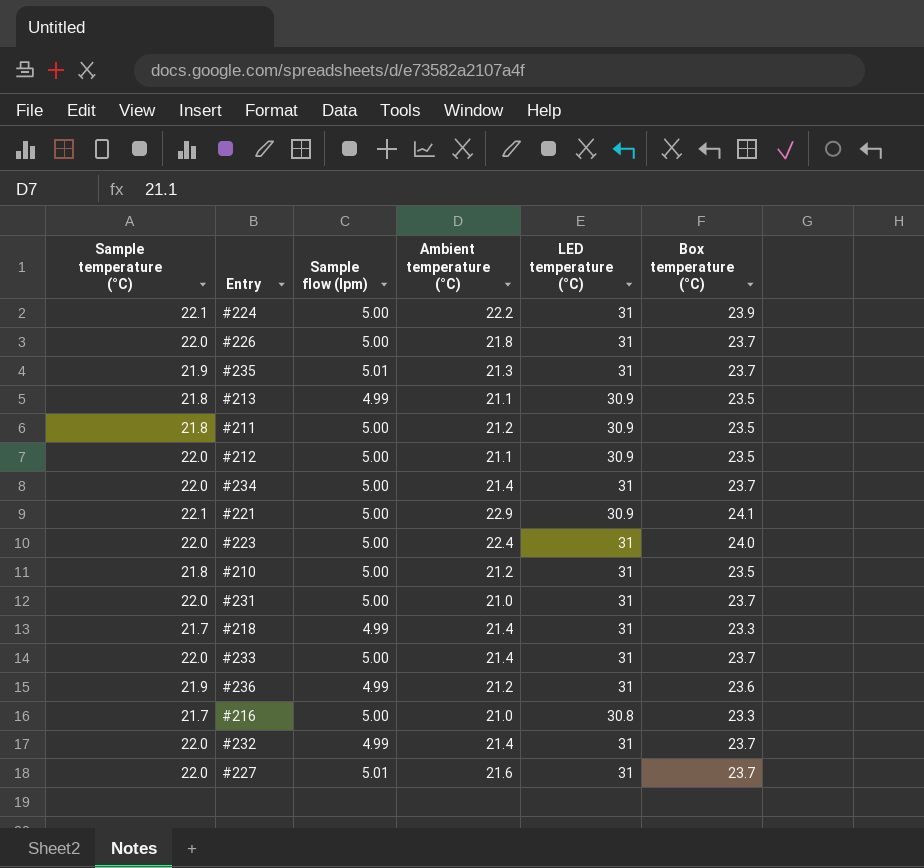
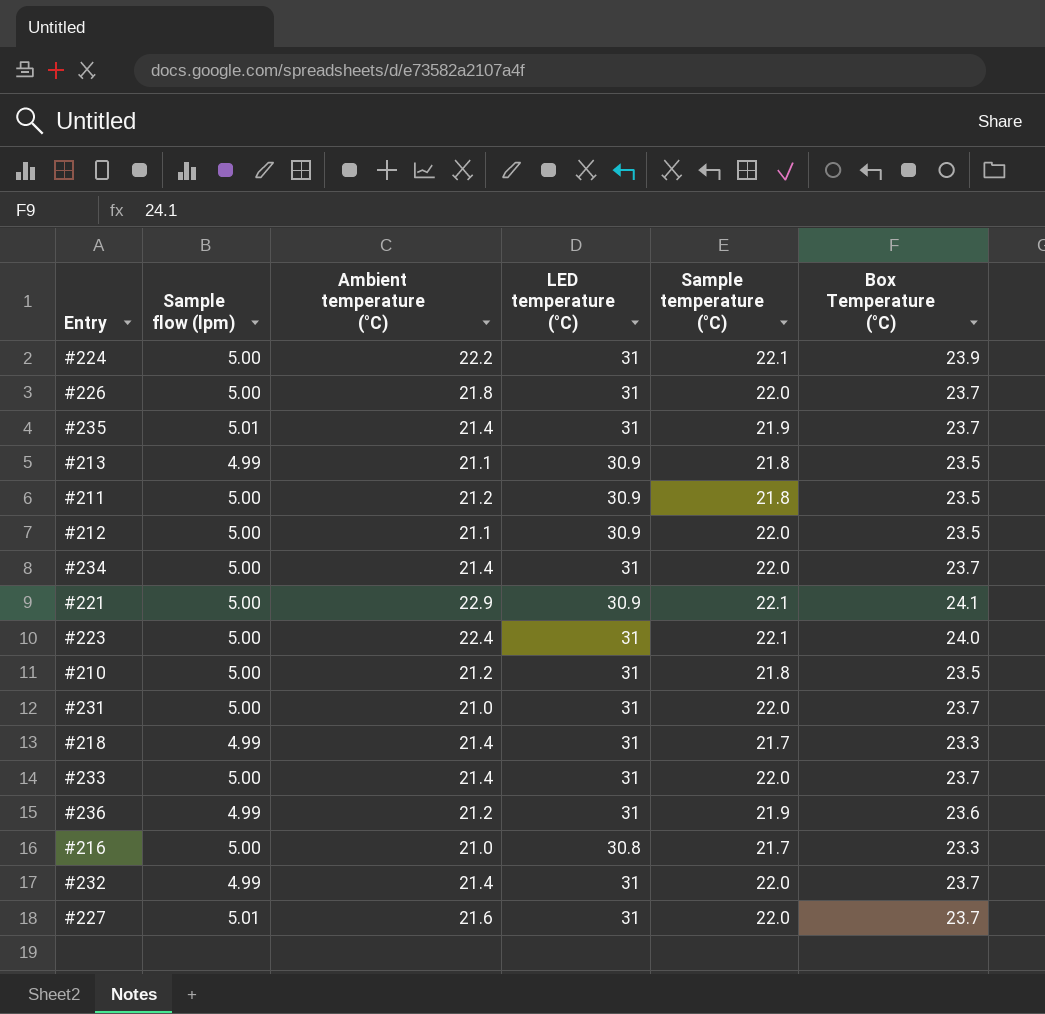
column Sample temperature (°C) | position: 1 -> 5
column name: Box temperature (°C) -> Box Temperature (°C)
#235 | Ambient temperature (°C): 21.3 -> 21.4
#223 | Sample temperature (°C): 22.0 -> 22.1

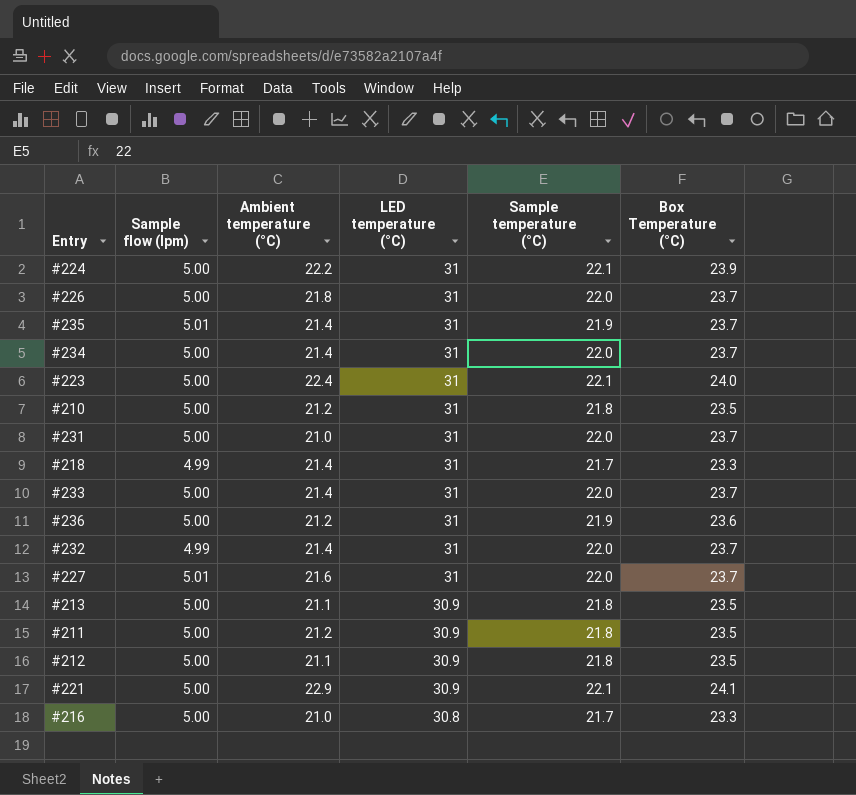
row order: none -> LED temperature (°C) descending
#236 | Sample flow (lpm): 4.99 -> 5.00
#213 | Sample flow (lpm): 4.99 -> 5.00
#212 | Sample temperature (°C): 22.0 -> 21.8

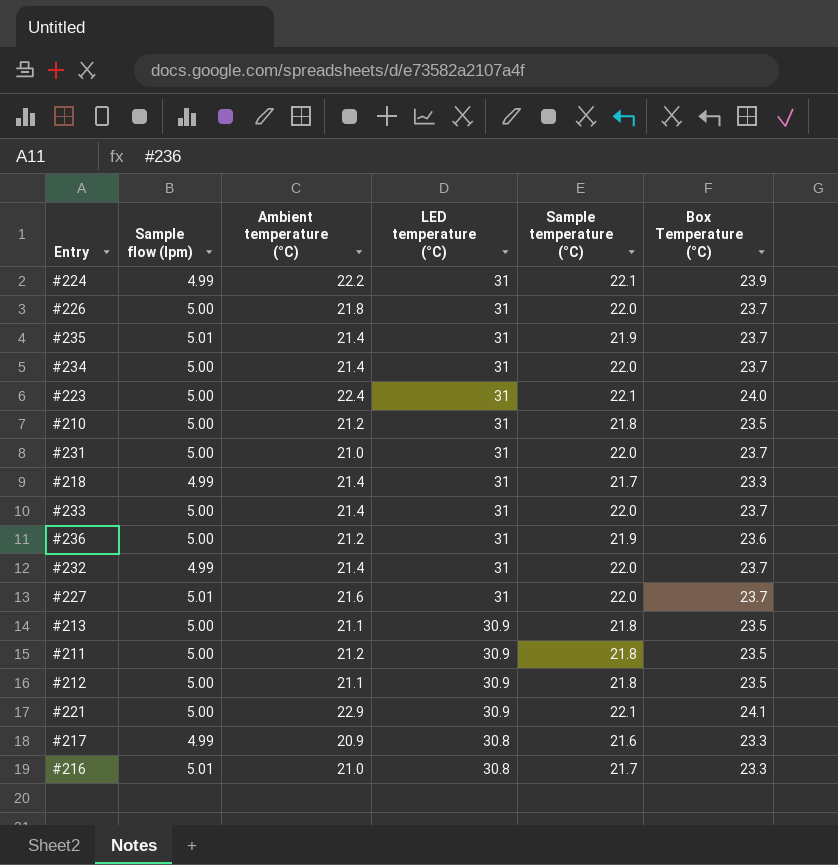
#224 | Sample flow (lpm): 5.00 -> 4.99
row #217: none -> 4.99 | 20.9 | 30.8 | 21.6 | 23.3
#216 | Sample flow (lpm): 5.00 -> 5.01

